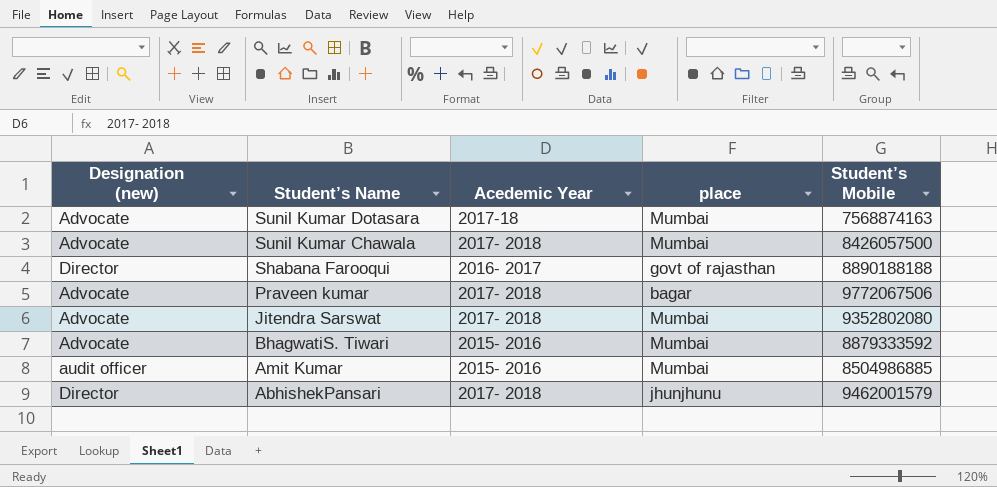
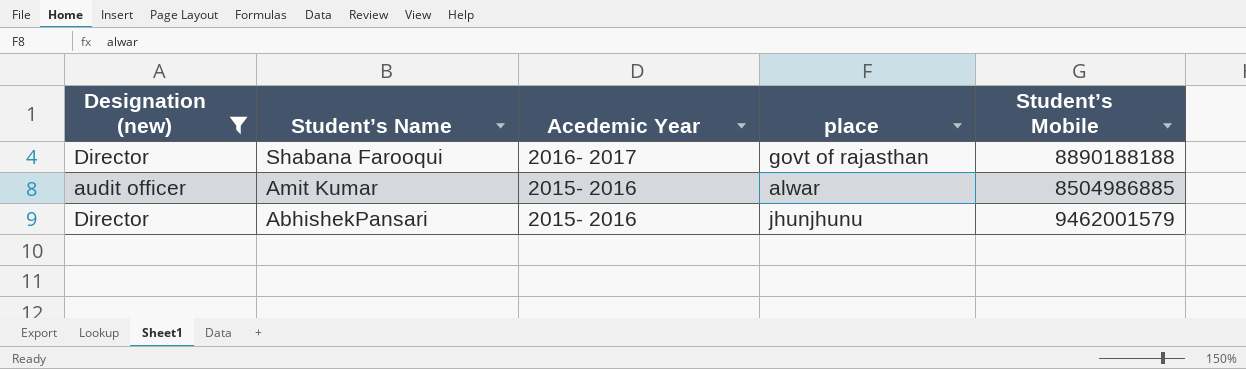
filter: none -> Designation (new) != Advocate
Amit Kumar | place: Mumbai -> alwar
AbhishekPansari | Acedemic Year: 2017- 2018 -> 2015- 2016

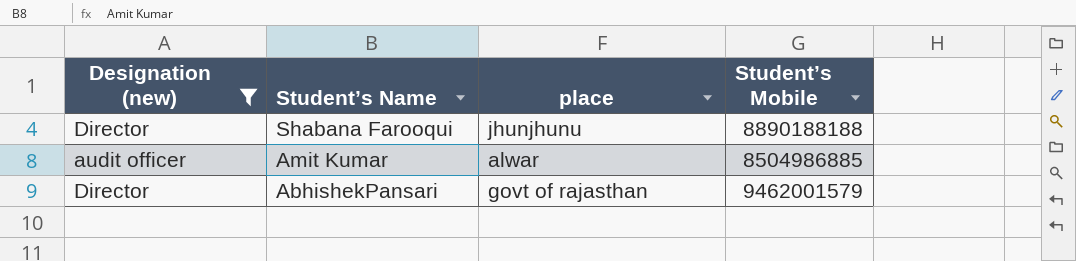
column Acedemic Year | position: 3 -> none
Shabana Farooqui | place: govt of rajasthan -> jhunjhunu
AbhishekPansari | place: jhunjhunu -> govt of rajasthan

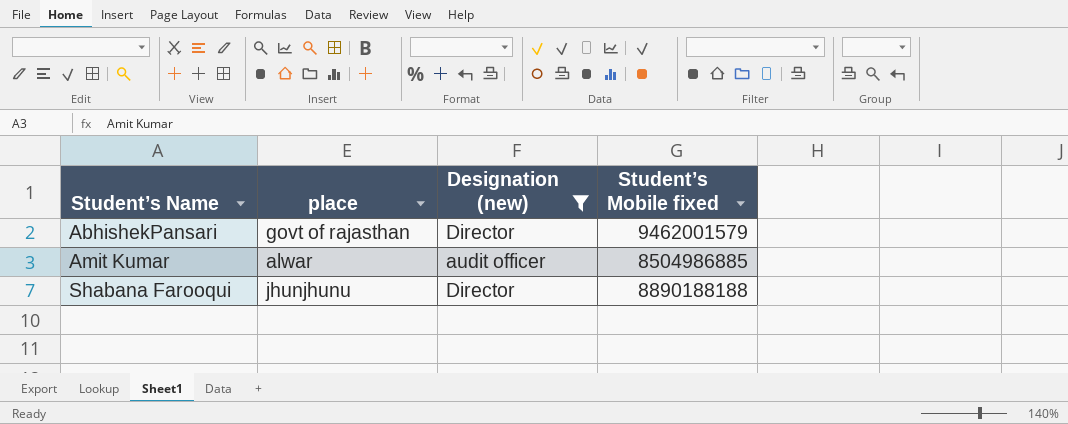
row order: Student’s Name descending -> Student’s Name ascending
column Designation (new) | position: 1 -> 3
column name: Student’s Mobile -> Student’s Mobile fixed

